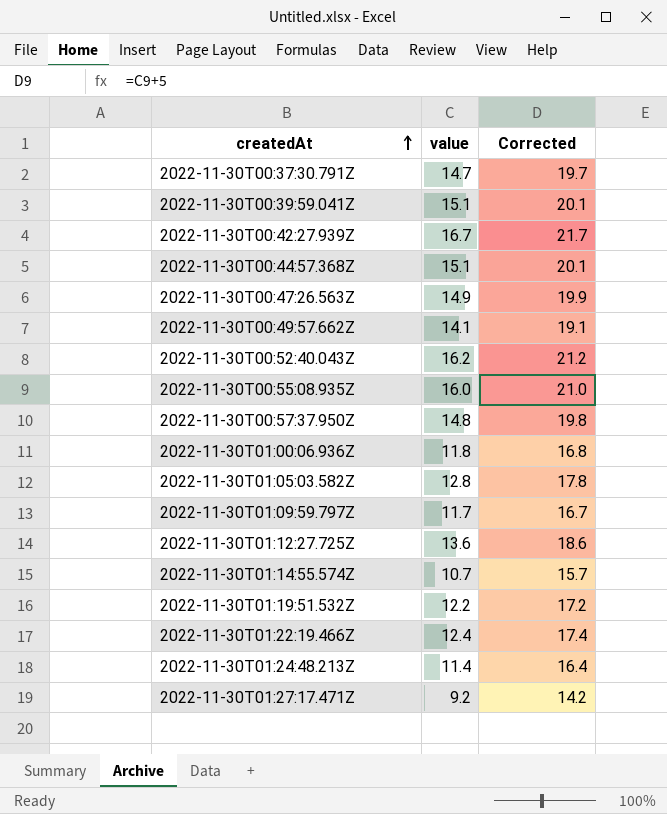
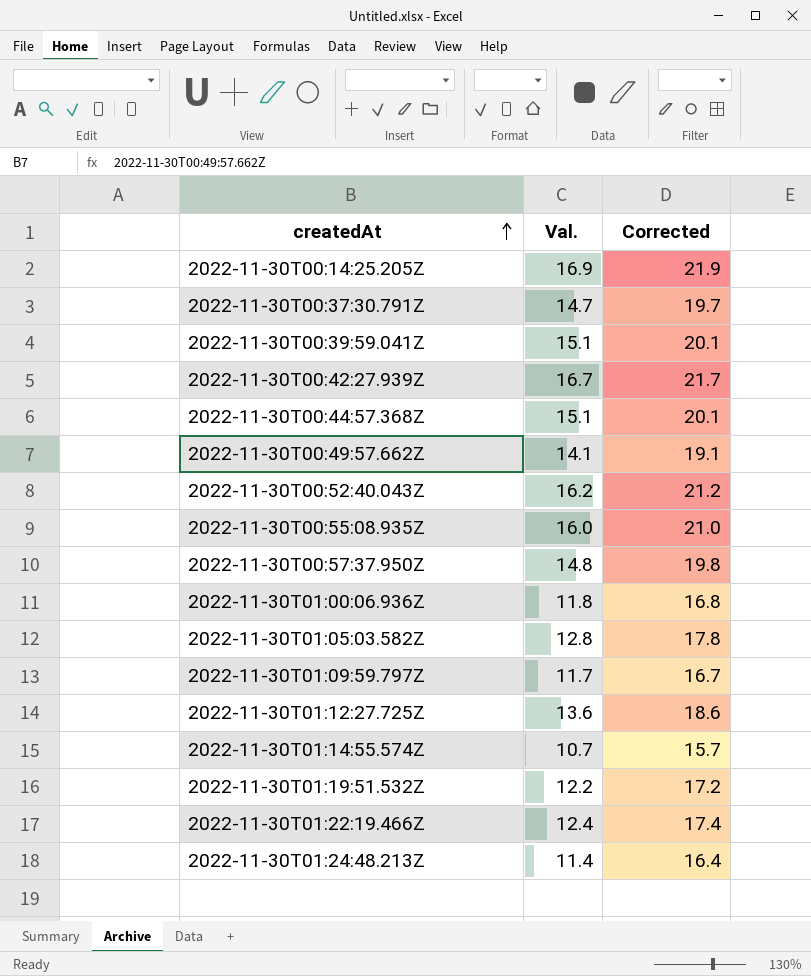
column name: value -> Val.
row 2022-11-30T00:47:26.563Z: 14.9 | 19.9 -> none
row 2022-11-30T01:27:17.471Z: 9.2 | 14.2 -> none
row 2022-11-30T00:14:25.205Z: none -> 16.9 | 21.9

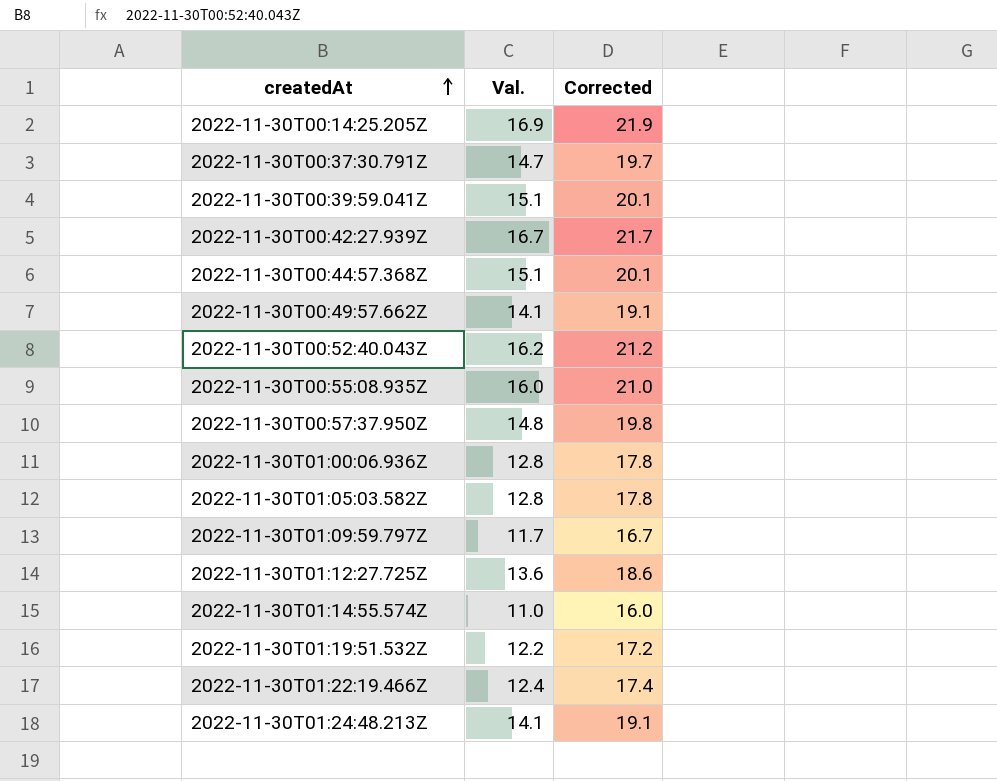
2022-11-30T01:00:06.936Z | Val.: 11.8 -> 12.8
2022-11-30T01:00:06.936Z | Corrected: 16.8 -> 17.8
2022-11-30T01:14:55.574Z | Val.: 10.7 -> 11.0
2022-11-30T01:14:55.574Z | Corrected: 15.7 -> 16.0
2022-11-30T01:24:48.213Z | Val.: 11.4 -> 14.1
2022-11-30T01:24:48.213Z | Corrected: 16.4 -> 19.1

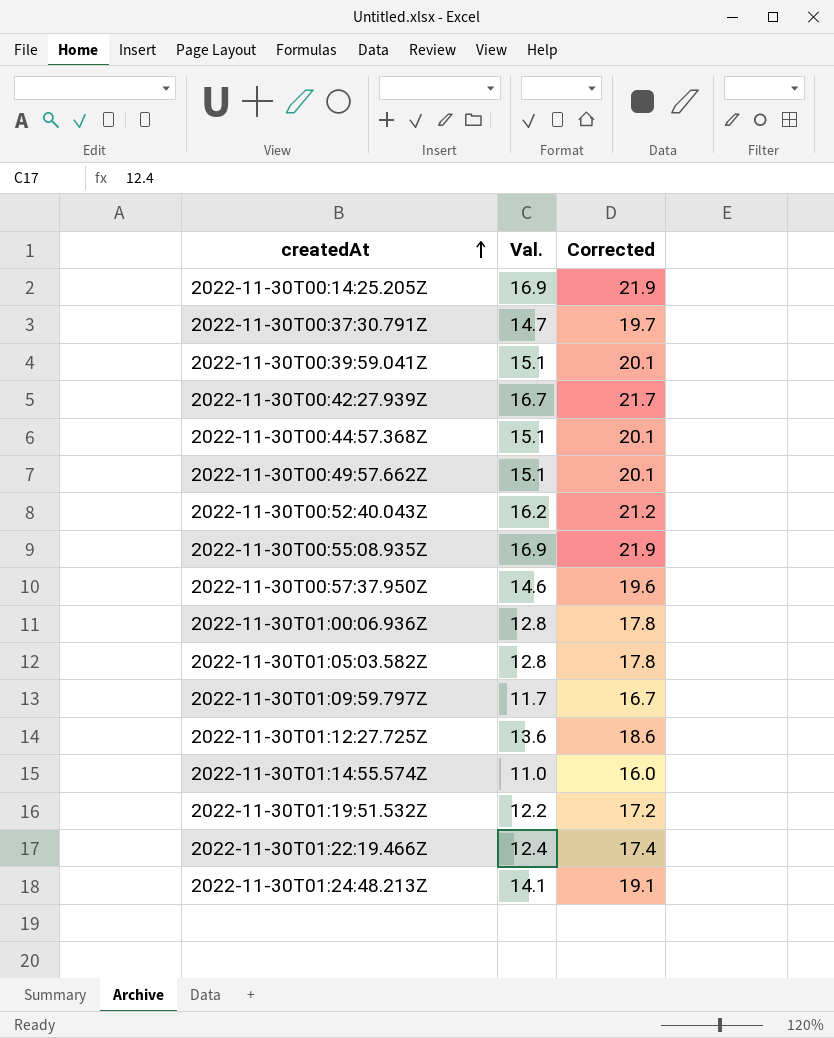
2022-11-30T00:49:57.662Z | Val.: 14.1 -> 15.1
2022-11-30T00:49:57.662Z | Corrected: 19.1 -> 20.1
2022-11-30T00:55:08.935Z | Val.: 16.0 -> 16.9
2022-11-30T00:55:08.935Z | Corrected: 21.0 -> 21.9
2022-11-30T00:57:37.950Z | Val.: 14.8 -> 14.6
2022-11-30T00:57:37.950Z | Corrected: 19.8 -> 19.6

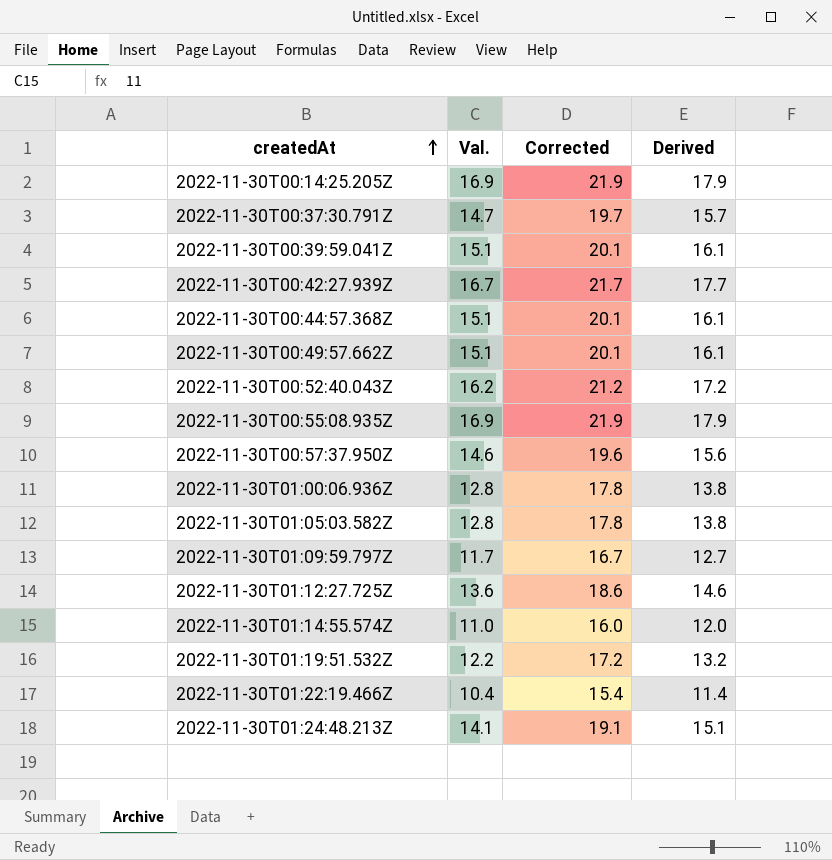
column Derived | formula: none -> [Val.] + 1
2022-11-30T01:22:19.466Z | Val.: 12.4 -> 10.4
2022-11-30T01:22:19.466Z | Corrected: 17.4 -> 15.4

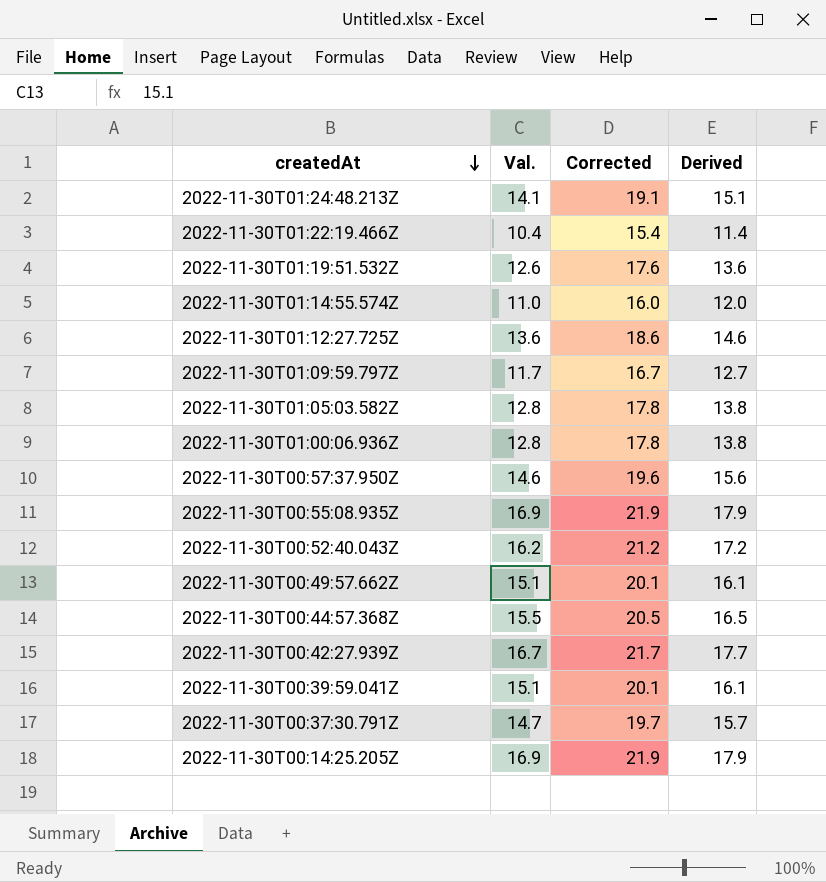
row order: createdAt ascending -> createdAt descending
2022-11-30T01:19:51.532Z | Val.: 12.2 -> 12.6
2022-11-30T01:19:51.532Z | Corrected: 17.2 -> 17.6
2022-11-30T01:19:51.532Z | Derived: 13.2 -> 13.6
2022-11-30T00:44:57.368Z | Val.: 15.1 -> 15.5
2022-11-30T00:44:57.368Z | Corrected: 20.1 -> 20.5
2022-11-30T00:44:57.368Z | Derived: 16.1 -> 16.5

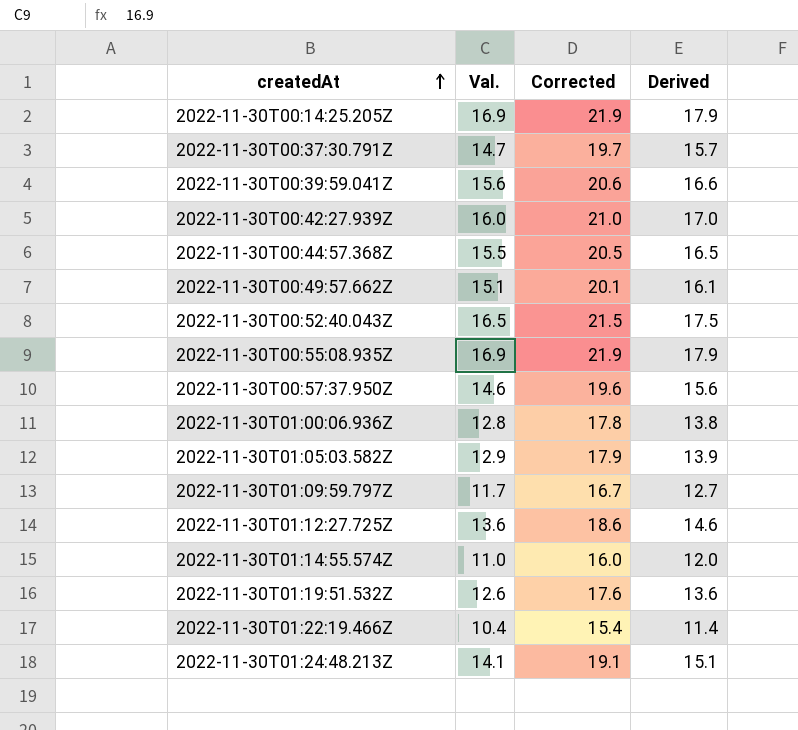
row order: createdAt descending -> createdAt ascending
2022-11-30T00:39:59.041Z | Val.: 15.1 -> 15.6
2022-11-30T00:39:59.041Z | Corrected: 20.1 -> 20.6
2022-11-30T00:39:59.041Z | Derived: 16.1 -> 16.6
2022-11-30T00:42:27.939Z | Val.: 16.7 -> 16.0
2022-11-30T00:42:27.939Z | Corrected: 21.7 -> 21.0
2022-11-30T00:42:27.939Z | Derived: 17.7 -> 17.0
2022-11-30T00:52:40.043Z | Val.: 16.2 -> 16.5
2022-11-30T00:52:40.043Z | Corrected: 21.2 -> 21.5
2022-11-30T00:52:40.043Z | Derived: 17.2 -> 17.5
2022-11-30T01:05:03.582Z | Val.: 12.8 -> 12.9
2022-11-30T01:05:03.582Z | Corrected: 17.8 -> 17.9
2022-11-30T01:05:03.582Z | Derived: 13.8 -> 13.9

